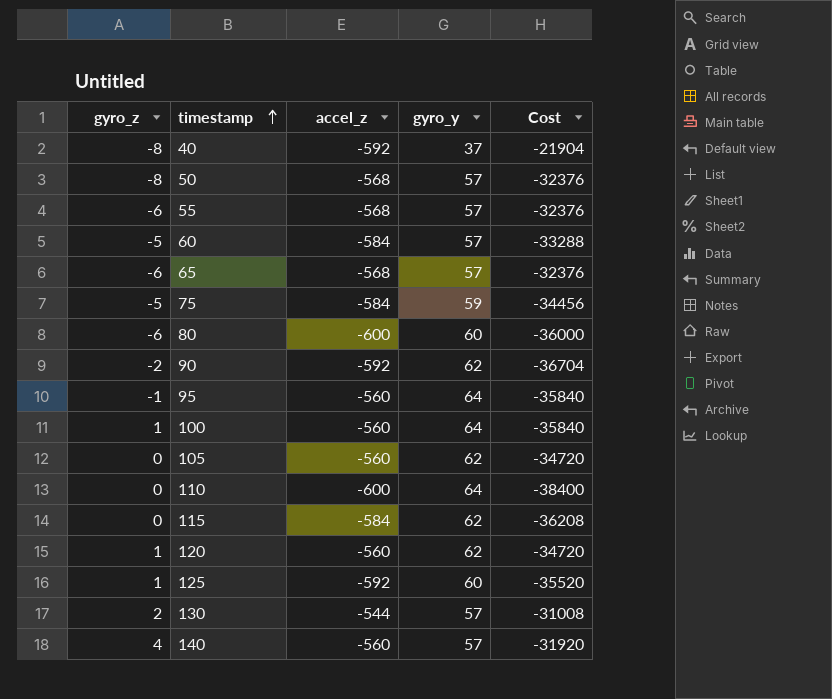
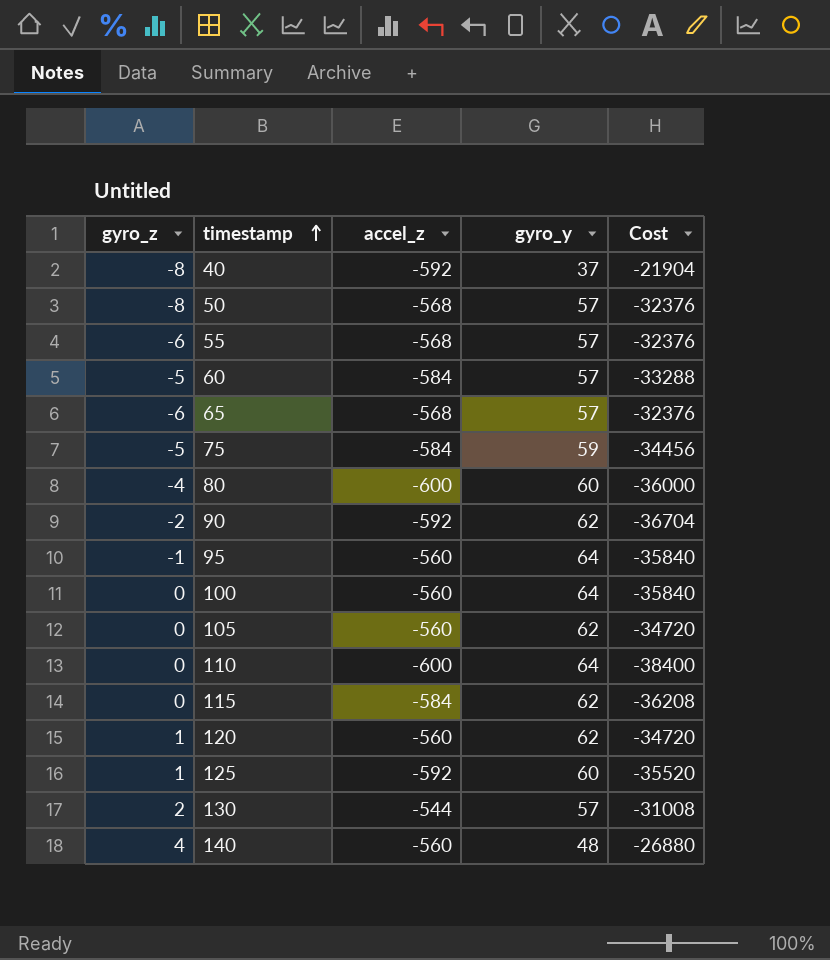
80 | gyro_z: -6 -> -4
100 | gyro_z: 1 -> 0
140 | gyro_y: 57 -> 48
140 | Cost: -31920 -> -26880

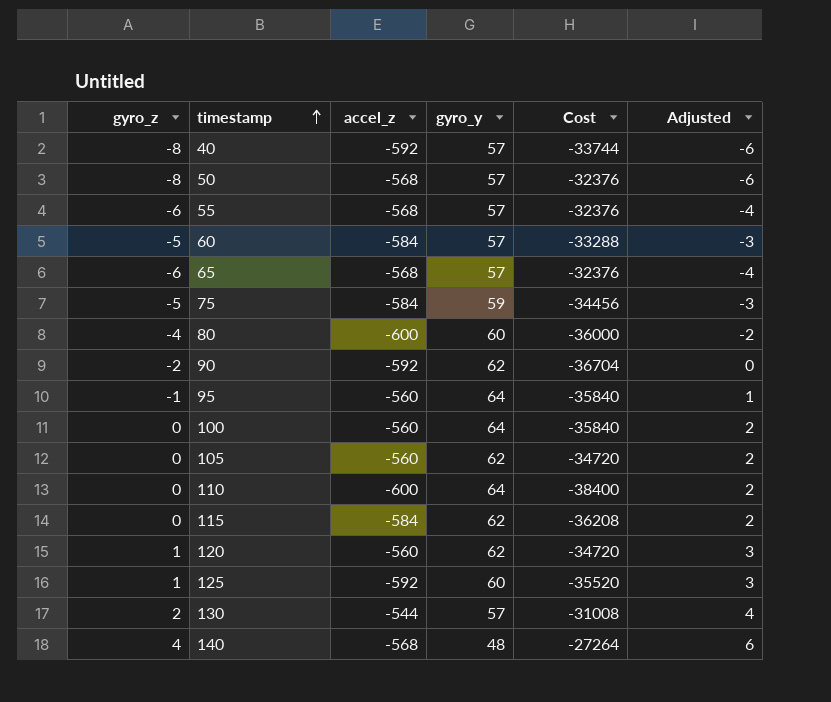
column Adjusted | formula: none -> [gyro_z] + 2
40 | gyro_y: 37 -> 57
40 | Cost: -21904 -> -33744
140 | accel_z: -560 -> -568
140 | Cost: -26880 -> -27264

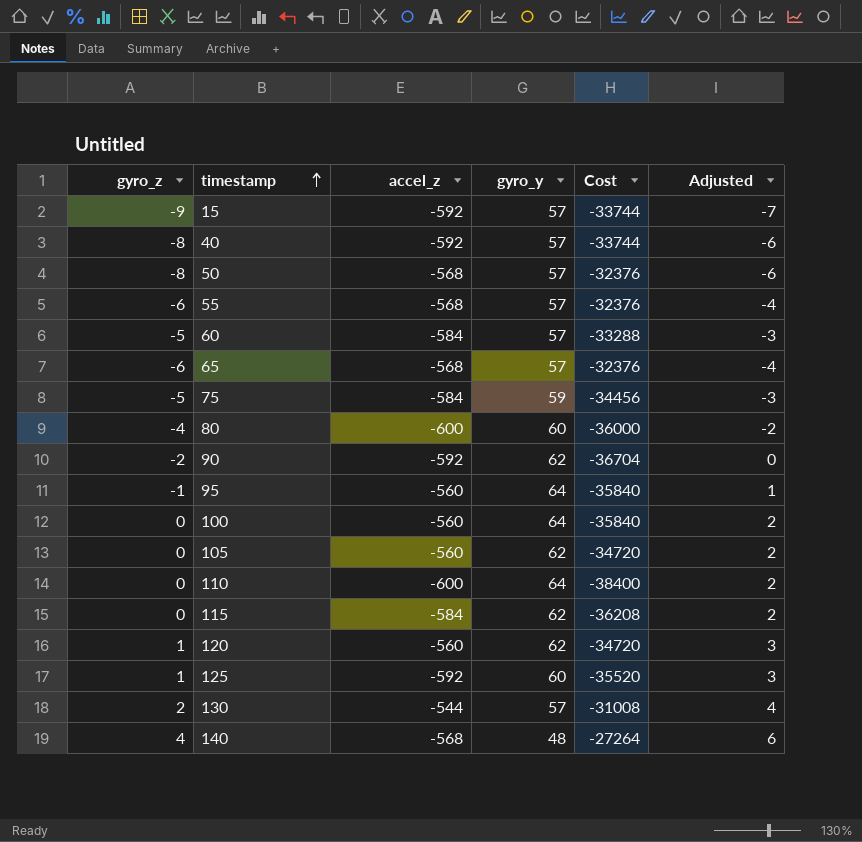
row 15: none -> -9 | -592 | 57 | -33744 | -7

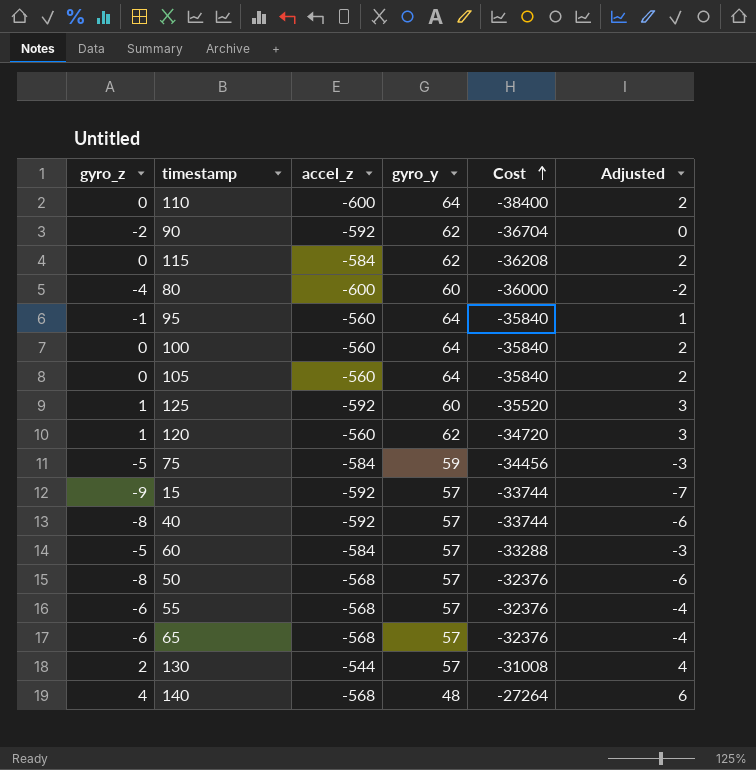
row order: timestamp ascending -> Cost ascending
105 | gyro_y: 62 -> 64
105 | Cost: -34720 -> -35840

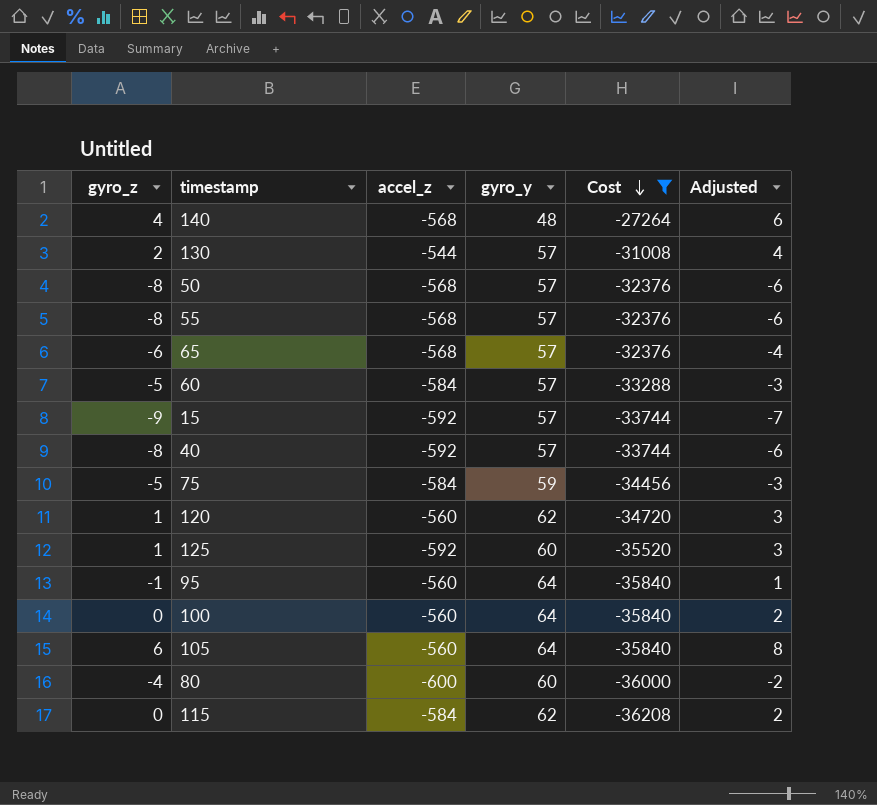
filter: none -> Cost >= -36208
row order: Cost ascending -> Cost descending
55 | gyro_z: -6 -> -8
55 | Adjusted: -4 -> -6
105 | gyro_z: 0 -> 6
105 | Adjusted: 2 -> 8

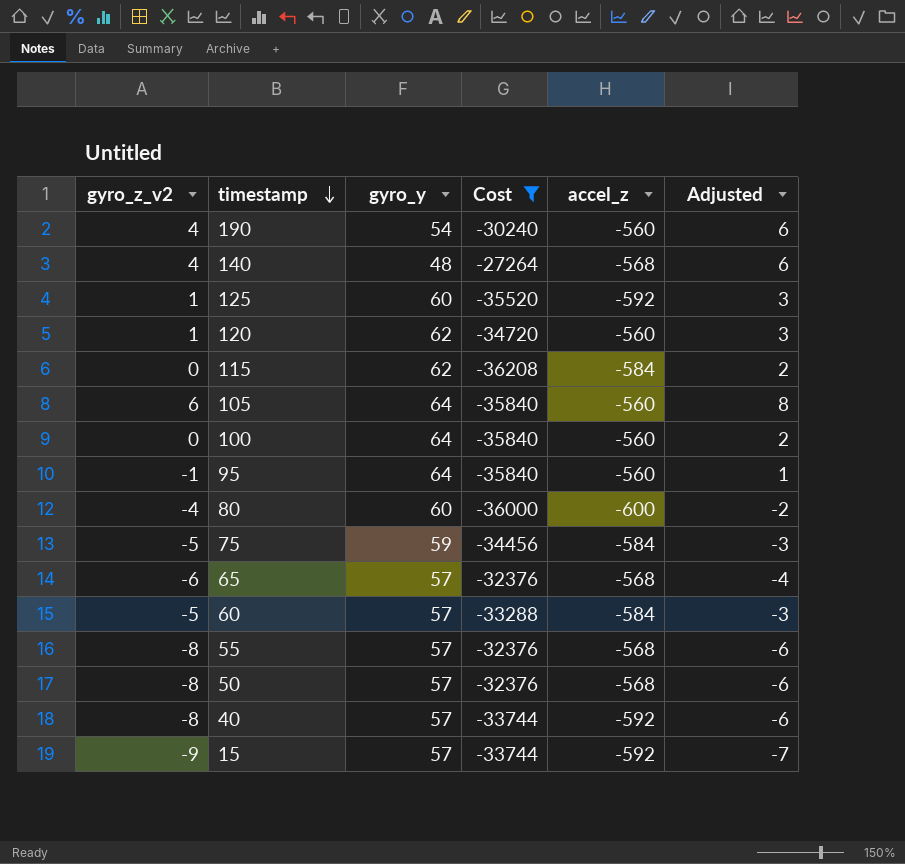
row order: Cost descending -> timestamp descending
column name: gyro_z -> gyro_z_v2
column accel_z | position: 3 -> 5
row 130: 2 | -544 | 57 | -31008 | 4 -> none
row 190: none -> 4 | 54 | -30240 | -560 | 6

